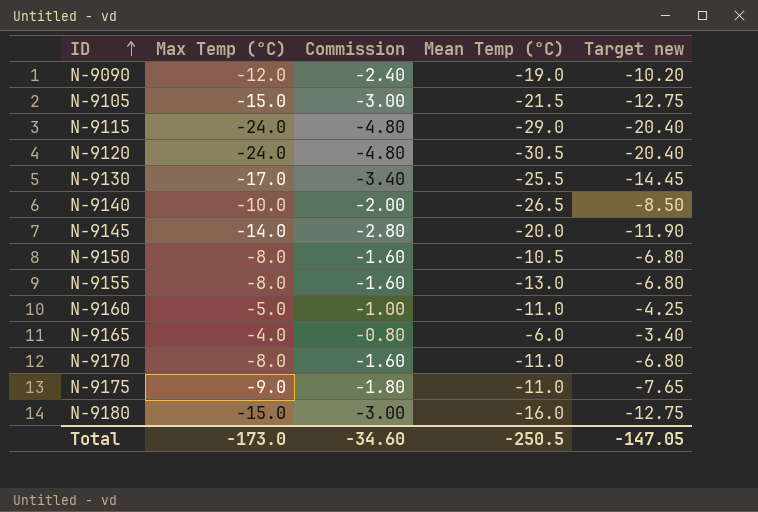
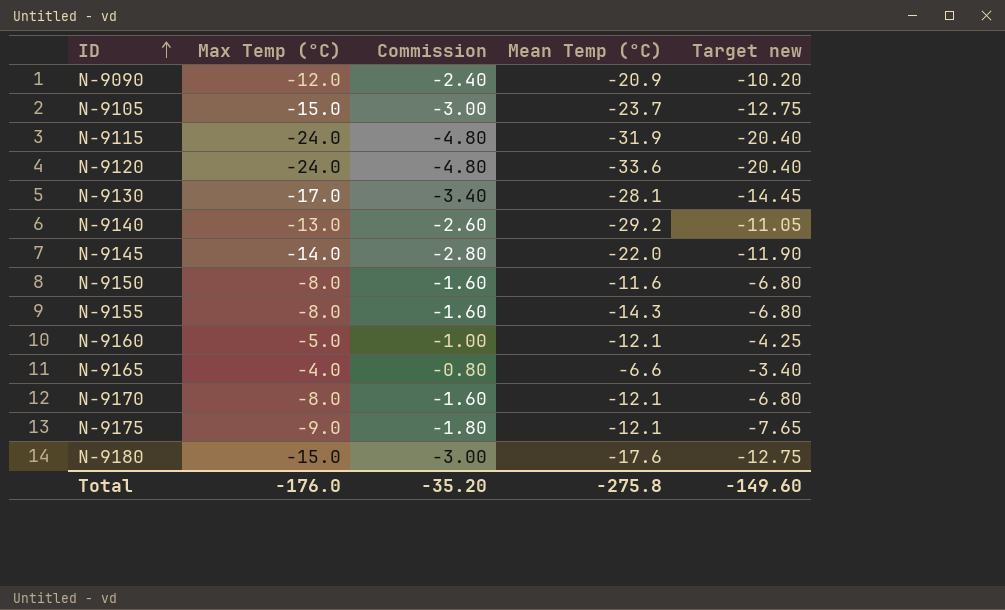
N-9090 | Mean Temp (°C): -19.0 -> -20.9
N-9105 | Mean Temp (°C): -21.5 -> -23.7
N-9115 | Mean Temp (°C): -29.0 -> -31.9
N-9120 | Mean Temp (°C): -30.5 -> -33.6
N-9130 | Mean Temp (°C): -25.5 -> -28.1
N-9140 | Max Temp (°C): -10.0 -> -13.0
N-9140 | Commission: -2.00 -> -2.60
N-9140 | Mean Temp (°C): -26.5 -> -29.2
N-9140 | Target new: -8.50 -> -11.05
N-9145 | Mean Temp (°C): -20.0 -> -22.0
N-9150 | Mean Temp (°C): -10.5 -> -11.6
N-9155 | Mean Temp (°C): -13.0 -> -14.3
N-9160 | Mean Temp (°C): -11.0 -> -12.1
N-9165 | Mean Temp (°C): -6.0 -> -6.6
N-9170 | Mean Temp (°C): -11.0 -> -12.1
N-9175 | Mean Temp (°C): -11.0 -> -12.1
N-9180 | Mean Temp (°C): -16.0 -> -17.6
Total | Max Temp (°C): -173.0 -> -176.0
Total | Commission: -34.60 -> -35.20
Total | Mean Temp (°C): -250.5 -> -275.8
Total | Target new: -147.05 -> -149.60

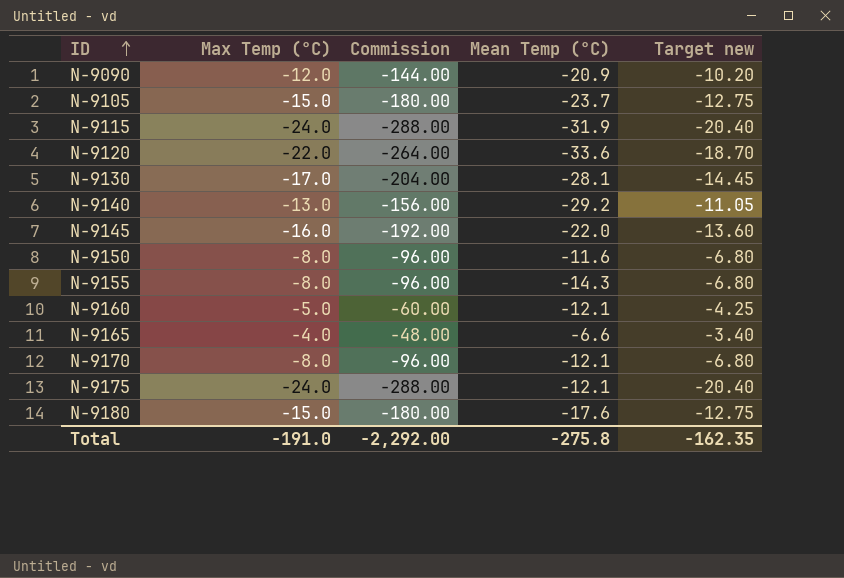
column Commission | formula: [Max Temp (°C)] * 0.2 -> [Max Temp (°C)] * 12
N-9120 | Max Temp (°C): -24.0 -> -22.0
N-9120 | Target new: -20.40 -> -18.70
N-9145 | Max Temp (°C): -14.0 -> -16.0
N-9145 | Target new: -11.90 -> -13.60
N-9175 | Max Temp (°C): -9.0 -> -24.0
N-9175 | Target new: -7.65 -> -20.40
Total | Max Temp (°C): -176.0 -> -191.0
Total | Commission: -35.20 -> -2,292.00
Total | Target new: -149.60 -> -162.35

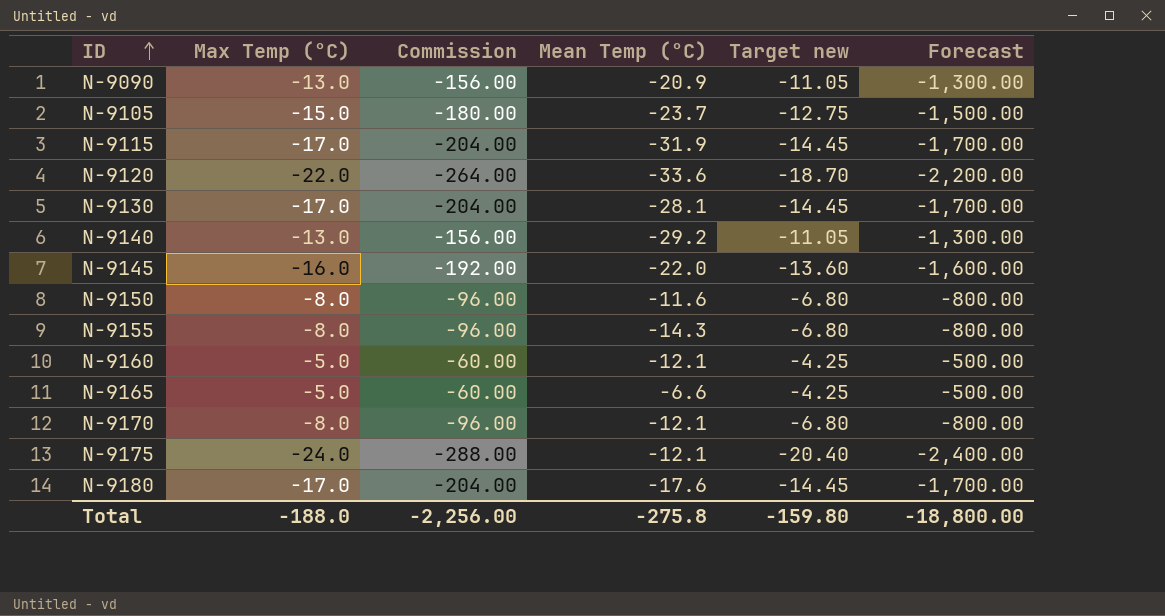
column Forecast | formula: none -> [Max Temp (°C)] * 100
N-9090 | Max Temp (°C): -12.0 -> -13.0
N-9090 | Commission: -144.00 -> -156.00
N-9090 | Target new: -10.20 -> -11.05
N-9115 | Max Temp (°C): -24.0 -> -17.0
N-9115 | Commission: -288.00 -> -204.00
N-9115 | Target new: -20.40 -> -14.45
N-9165 | Max Temp (°C): -4.0 -> -5.0
N-9165 | Commission: -48.00 -> -60.00
N-9165 | Target new: -3.40 -> -4.25
N-9180 | Max Temp (°C): -15.0 -> -17.0
N-9180 | Commission: -180.00 -> -204.00
N-9180 | Target new: -12.75 -> -14.45
Total | Max Temp (°C): -191.0 -> -188.0
Total | Commission: -2,292.00 -> -2,256.00
Total | Target new: -162.35 -> -159.80

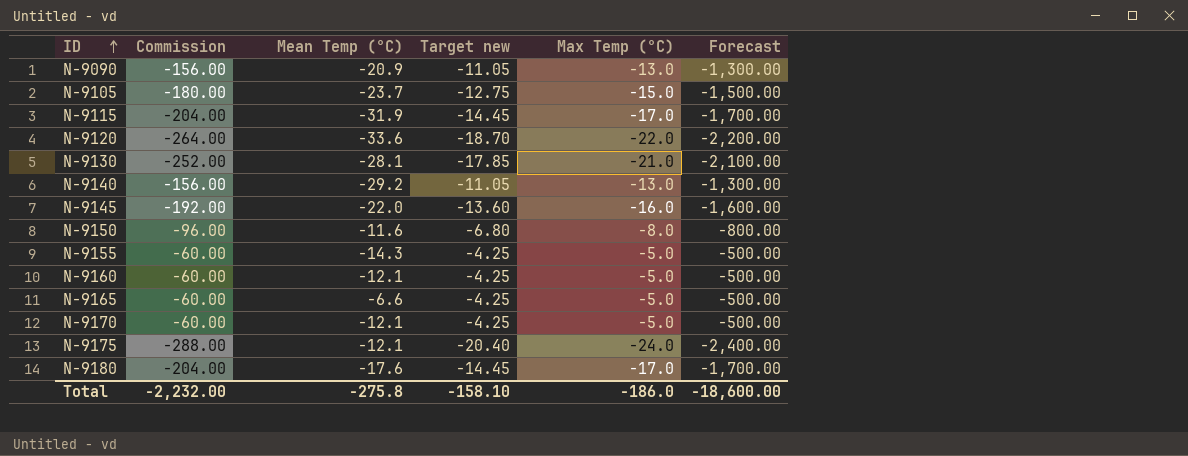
column Max Temp (°C) | position: 2 -> 5
N-9130 | Commission: -204.00 -> -252.00
N-9130 | Target new: -14.45 -> -17.85
N-9130 | Max Temp (°C): -17.0 -> -21.0
N-9130 | Forecast: -1,700.00 -> -2,100.00
N-9155 | Commission: -96.00 -> -60.00
N-9155 | Target new: -6.80 -> -4.25
N-9155 | Max Temp (°C): -8.0 -> -5.0
N-9155 | Forecast: -800.00 -> -500.00
N-9170 | Commission: -96.00 -> -60.00
N-9170 | Target new: -6.80 -> -4.25
N-9170 | Max Temp (°C): -8.0 -> -5.0
N-9170 | Forecast: -800.00 -> -500.00
Total | Commission: -2,256.00 -> -2,232.00
Total | Target new: -159.80 -> -158.10
Total | Max Temp (°C): -188.0 -> -186.0
Total | Forecast: -18,800.00 -> -18,600.00

